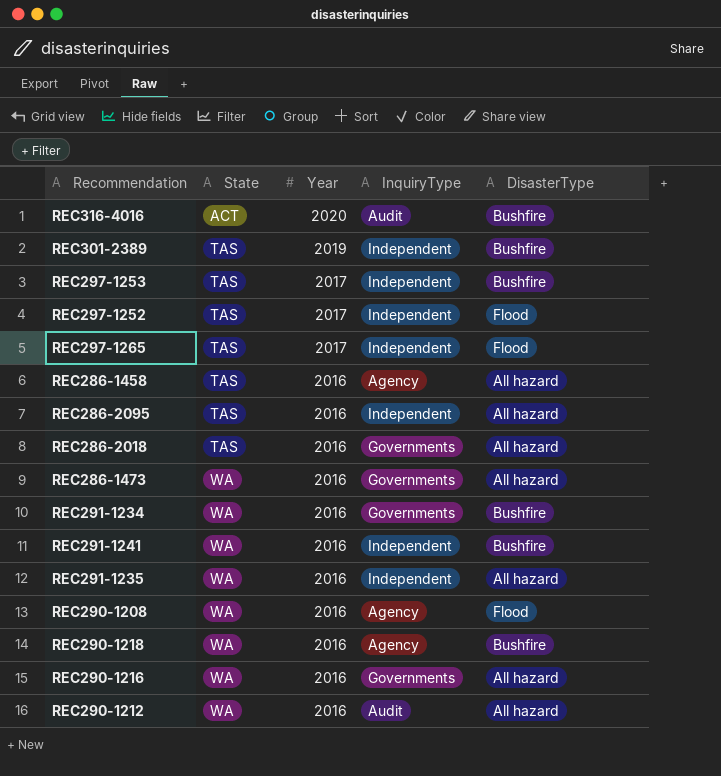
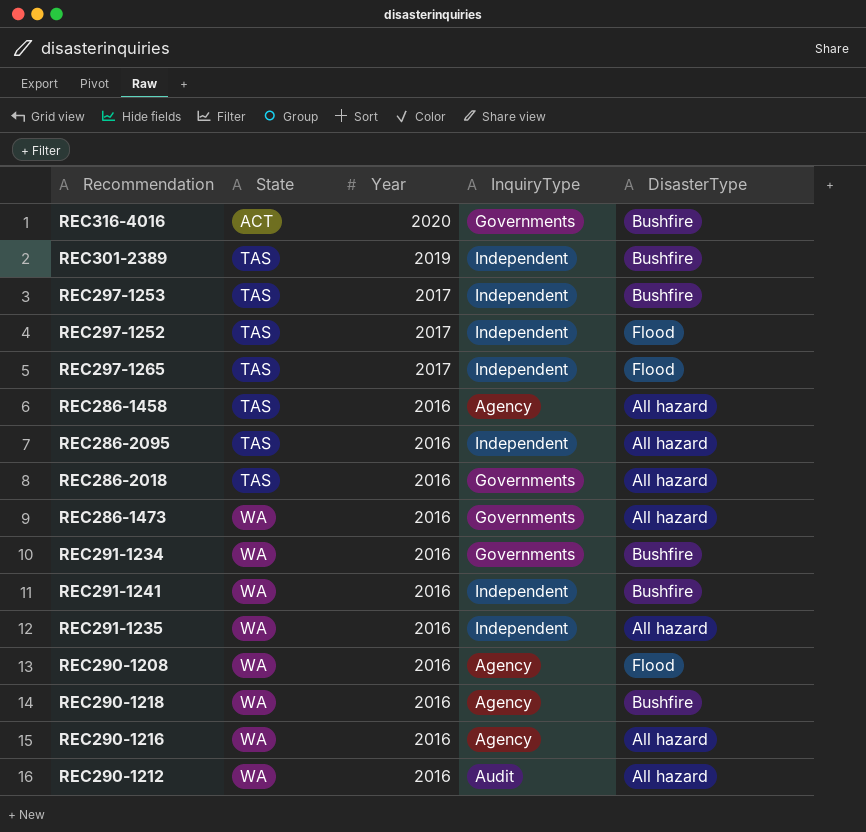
REC316-4016 | InquiryType: Audit -> Governments
REC290-1216 | InquiryType: Governments -> Agency

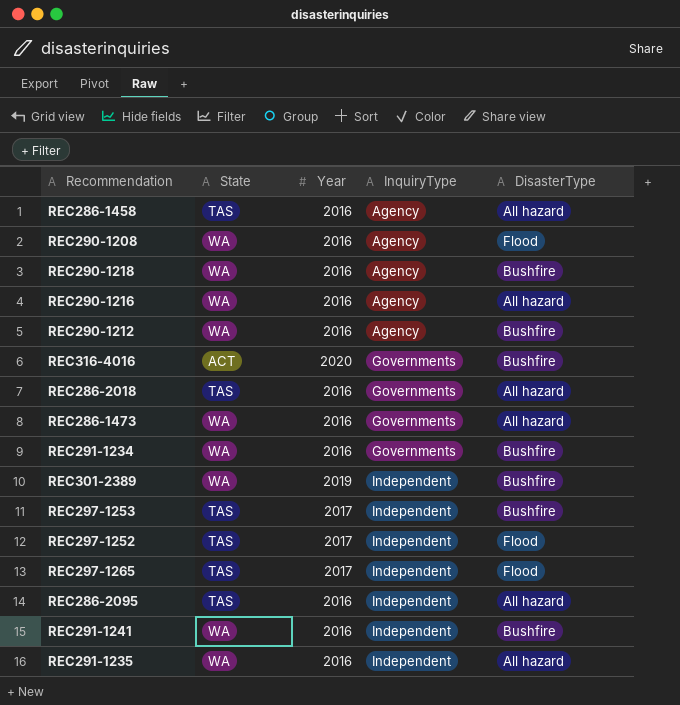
row order: State ascending -> InquiryType ascending
REC290-1212 | InquiryType: Audit -> Agency
REC290-1212 | DisasterType: All hazard -> Bushfire
REC301-2389 | State: TAS -> WA

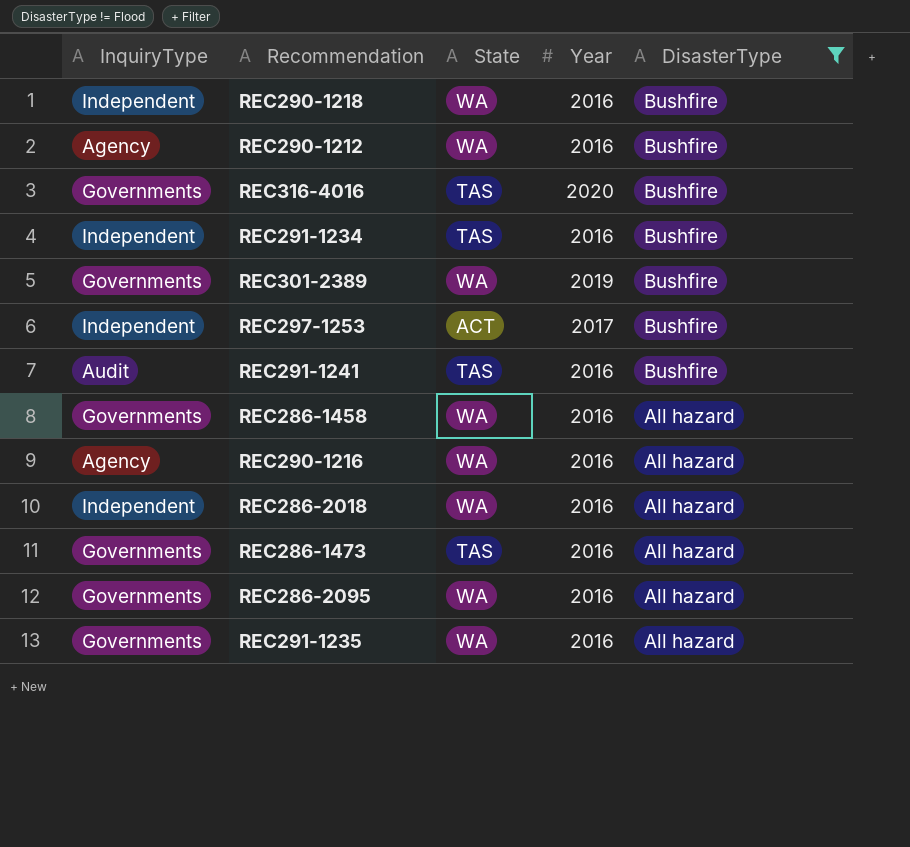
filter: none -> DisasterType != Flood
row order: InquiryType ascending -> DisasterType descending
column InquiryType | position: 4 -> 1
REC290-1218 | InquiryType: Agency -> Independent
REC316-4016 | State: ACT -> TAS
REC291-1234 | InquiryType: Governments -> Independent
REC291-1234 | State: WA -> TAS
REC301-2389 | InquiryType: Independent -> Governments
REC297-1253 | State: TAS -> ACT
REC291-1241 | InquiryType: Independent -> Audit
REC291-1241 | State: WA -> TAS
REC286-1458 | InquiryType: Agency -> Governments
REC286-1458 | State: TAS -> WA
REC286-2018 | InquiryType: Governments -> Independent
REC286-2018 | State: TAS -> WA
REC286-1473 | State: WA -> TAS
REC286-2095 | InquiryType: Independent -> Governments
REC286-2095 | State: TAS -> WA
REC291-1235 | InquiryType: Independent -> Governments

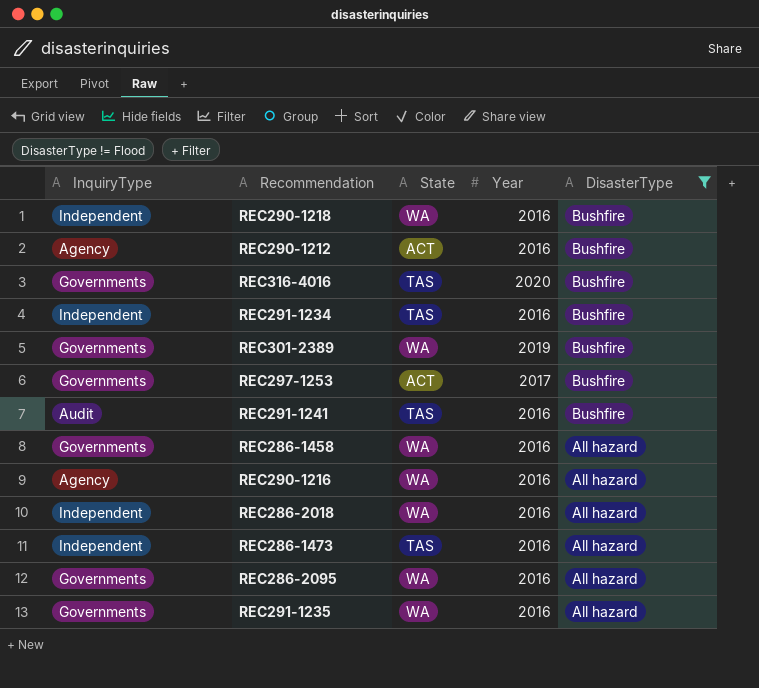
REC290-1212 | State: WA -> ACT
REC297-1253 | InquiryType: Independent -> Governments
REC286-1473 | InquiryType: Governments -> Independent

